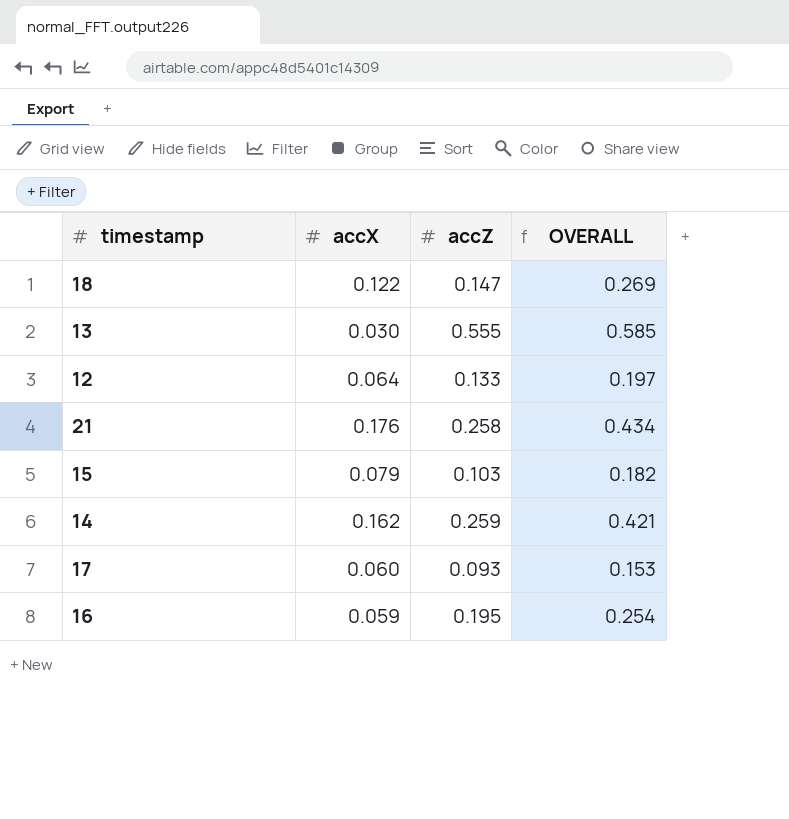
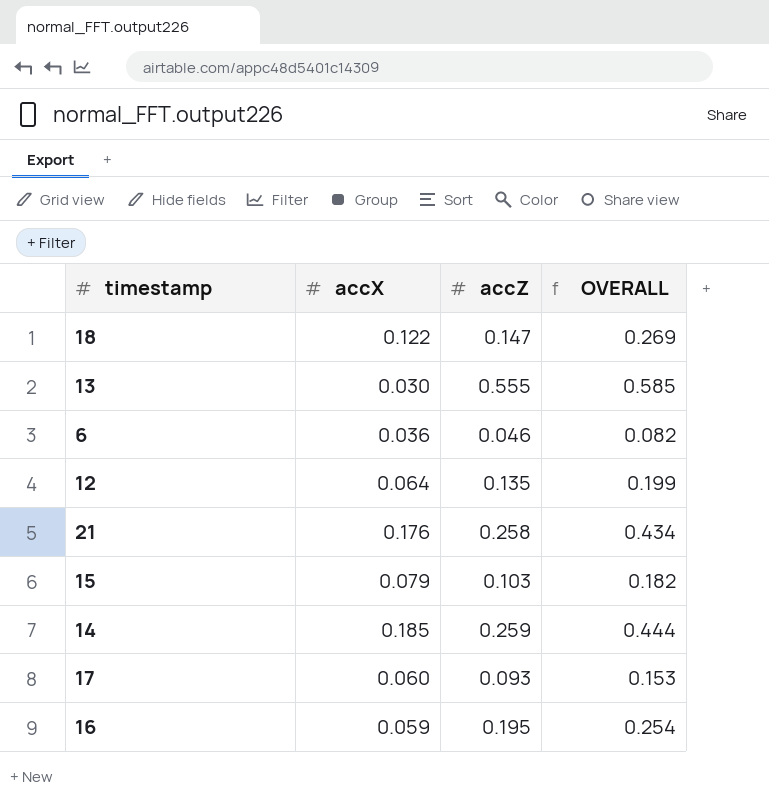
row 6: none -> 0.036 | 0.046 | 0.082
12 | accZ: 0.133 -> 0.135
12 | OVERALL: 0.197 -> 0.199
14 | accX: 0.162 -> 0.185
14 | OVERALL: 0.421 -> 0.444

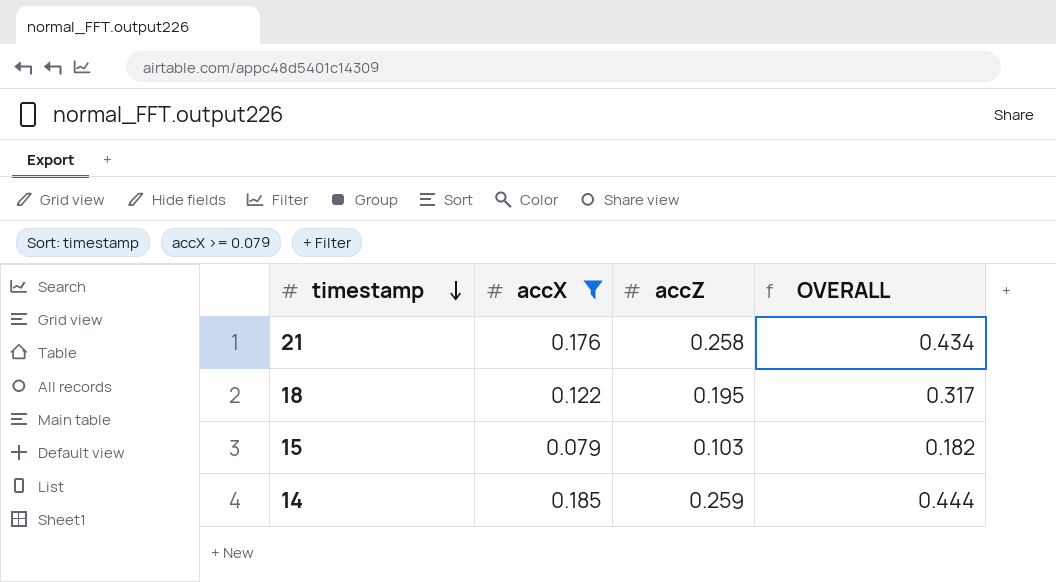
filter: none -> accX >= 0.079
row order: none -> timestamp descending
18 | accZ: 0.147 -> 0.195
18 | OVERALL: 0.269 -> 0.317

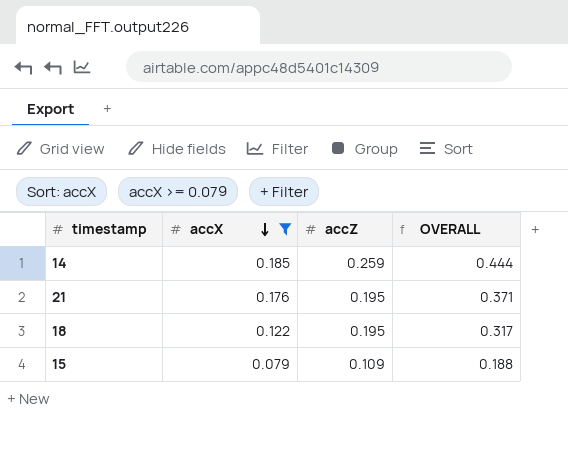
row order: timestamp descending -> accX descending
21 | accZ: 0.258 -> 0.195
21 | OVERALL: 0.434 -> 0.371
15 | accZ: 0.103 -> 0.109
15 | OVERALL: 0.182 -> 0.188

